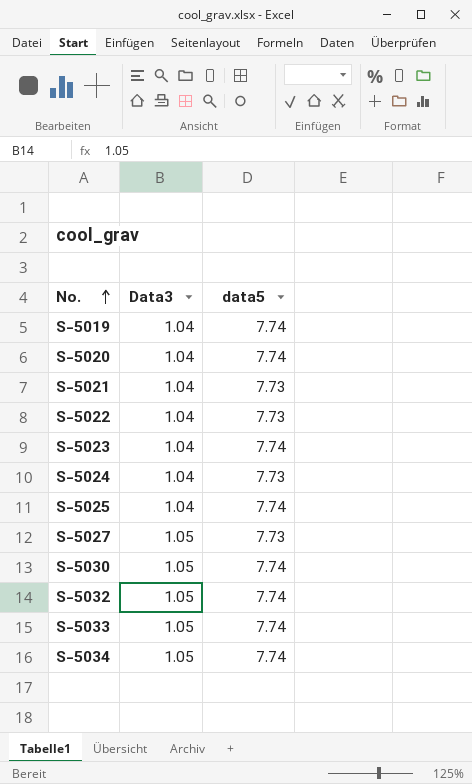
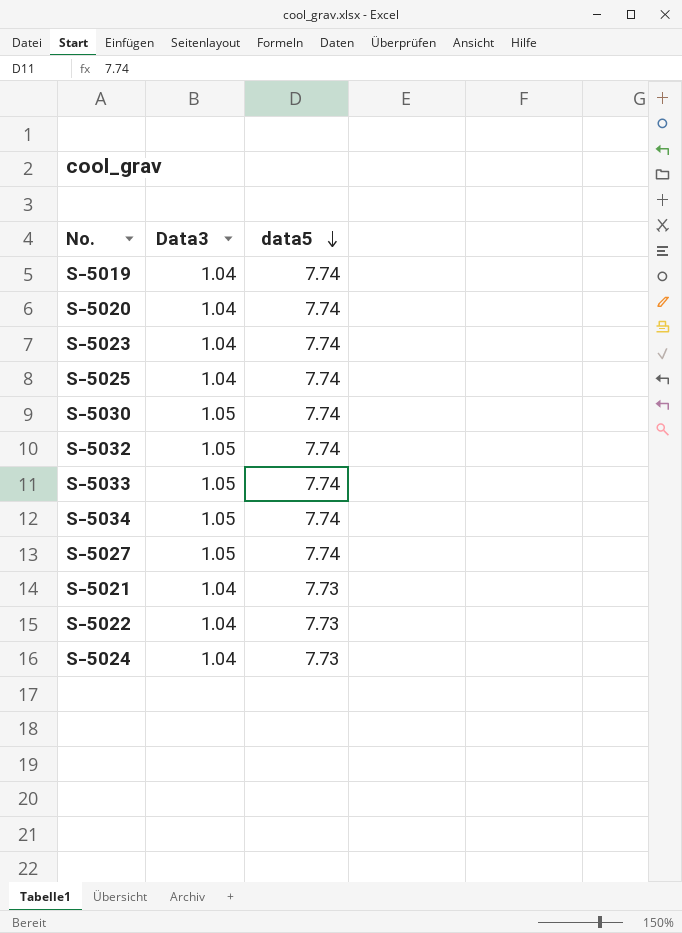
row order: No. ascending -> data5 descending
S-5027 | data5: 7.73 -> 7.74

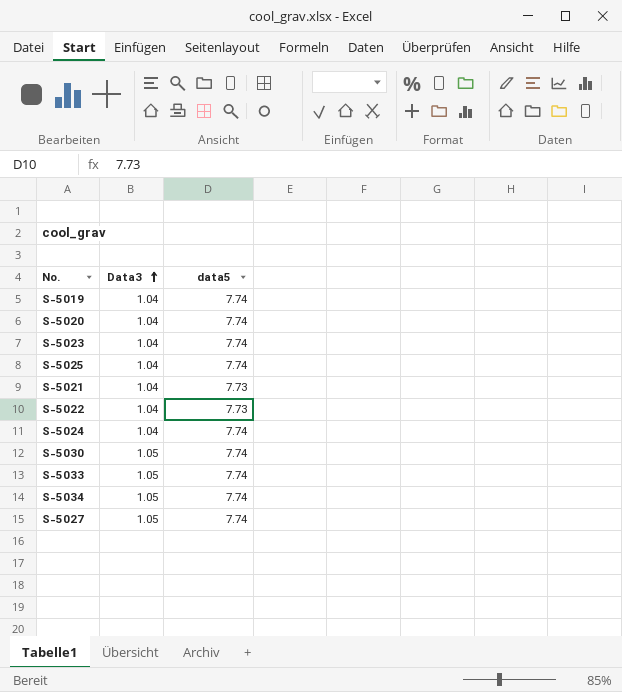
row order: data5 descending -> Data3 ascending
row S-5032: 1.05 | 7.74 -> none
S-5024 | data5: 7.73 -> 7.74

